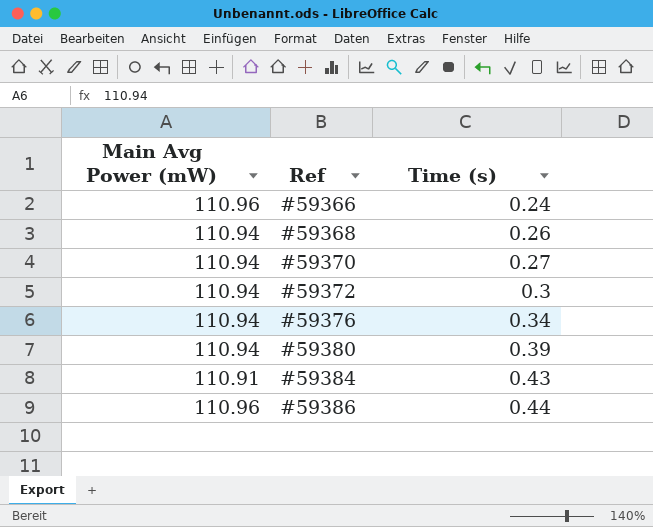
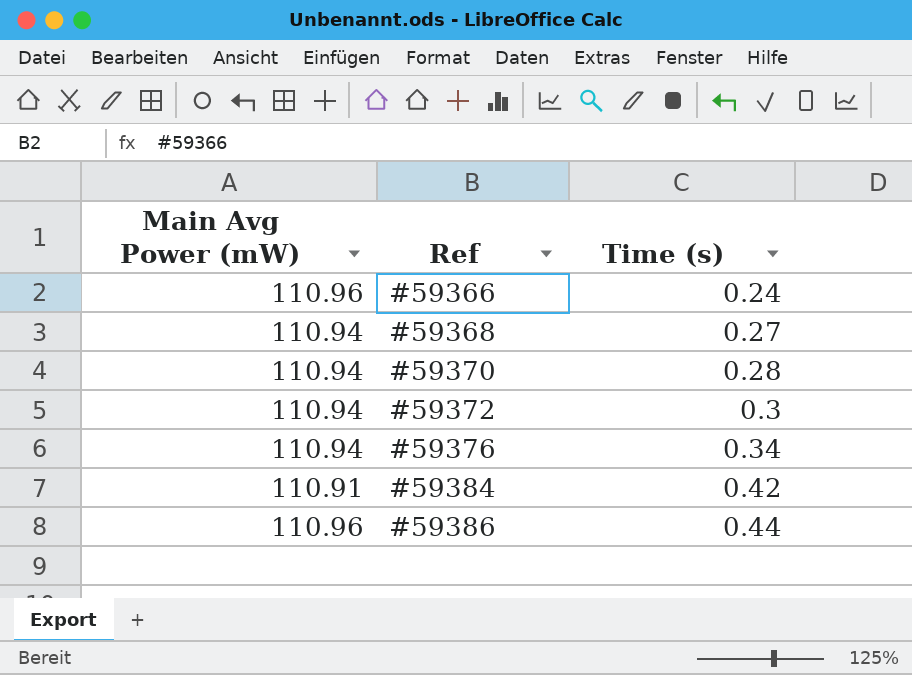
row #59380: 110.94 | 0.39 -> none
#59368 | Time (s): 0.26 -> 0.27
#59370 | Time (s): 0.27 -> 0.28
#59384 | Time (s): 0.43 -> 0.42

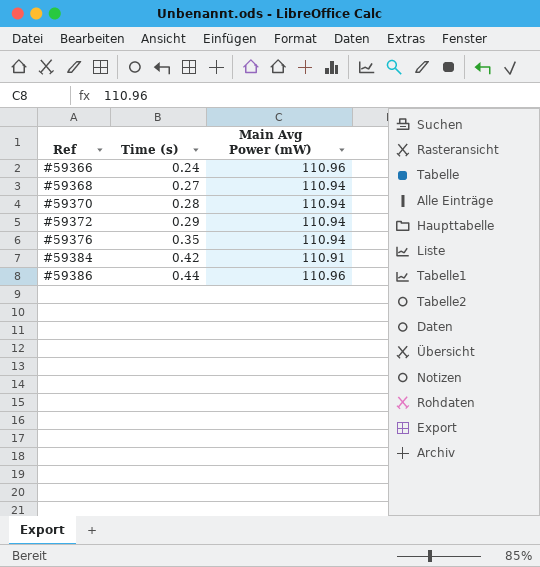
column Main Avg Power (mW) | position: 1 -> 3
#59372 | Time (s): 0.3 -> 0.29
#59376 | Time (s): 0.34 -> 0.35

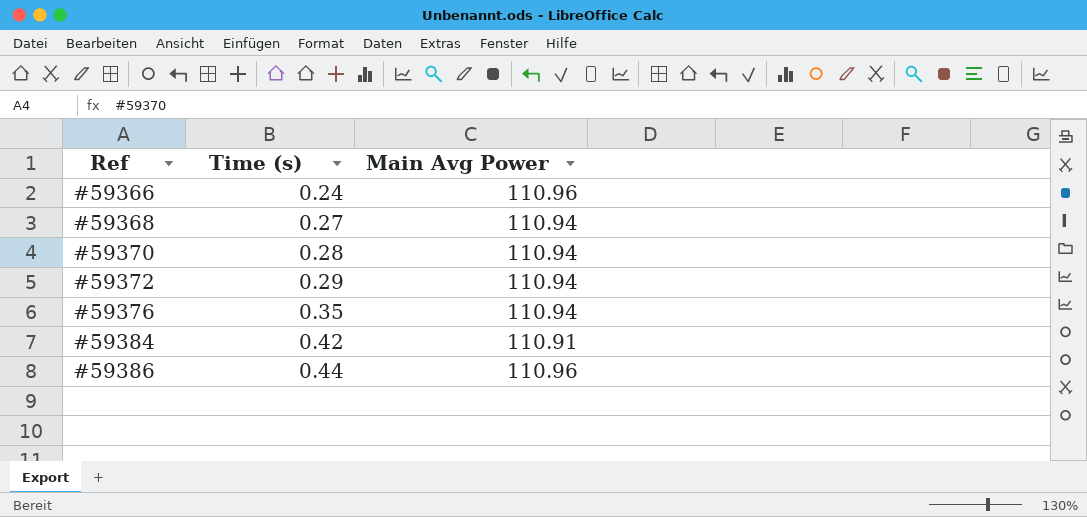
column name: Main Avg Power (mW) -> Main Avg Power

